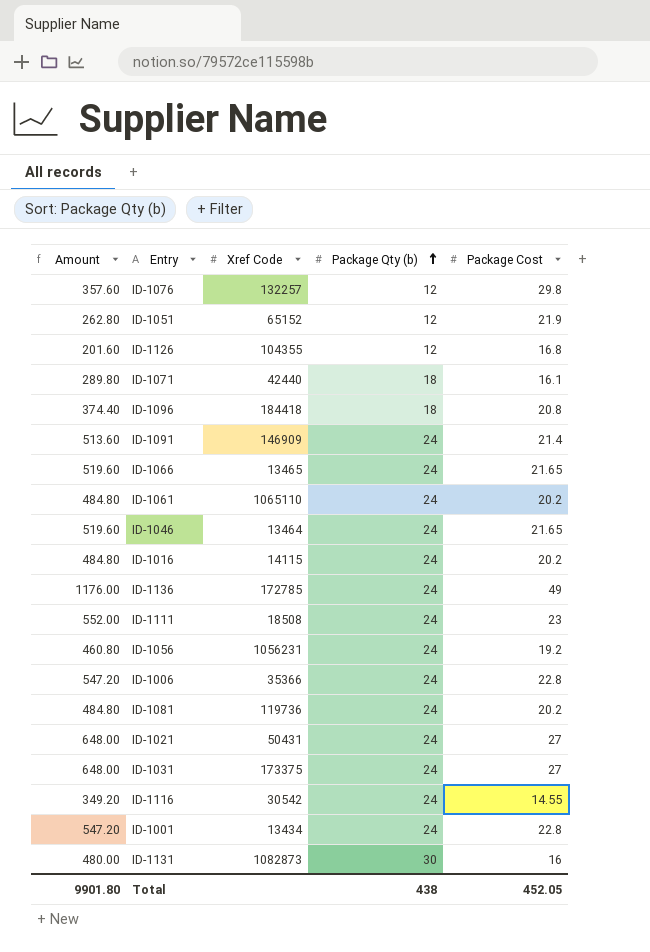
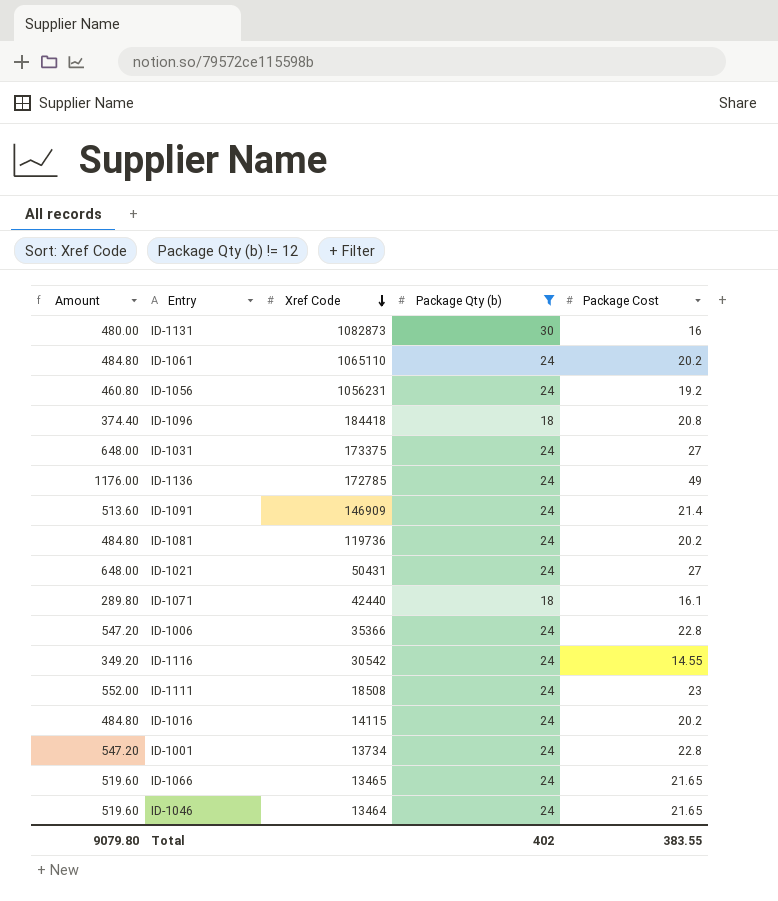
filter: none -> Package Qty (b) != 12
row order: Package Qty (b) ascending -> Xref Code descending
ID-1001 | Xref Code: 13434 -> 13734
Total | Amount: 9901.80 -> 9079.80
Total | Package Qty (b): 438 -> 402
Total | Package Cost: 452.05 -> 383.55

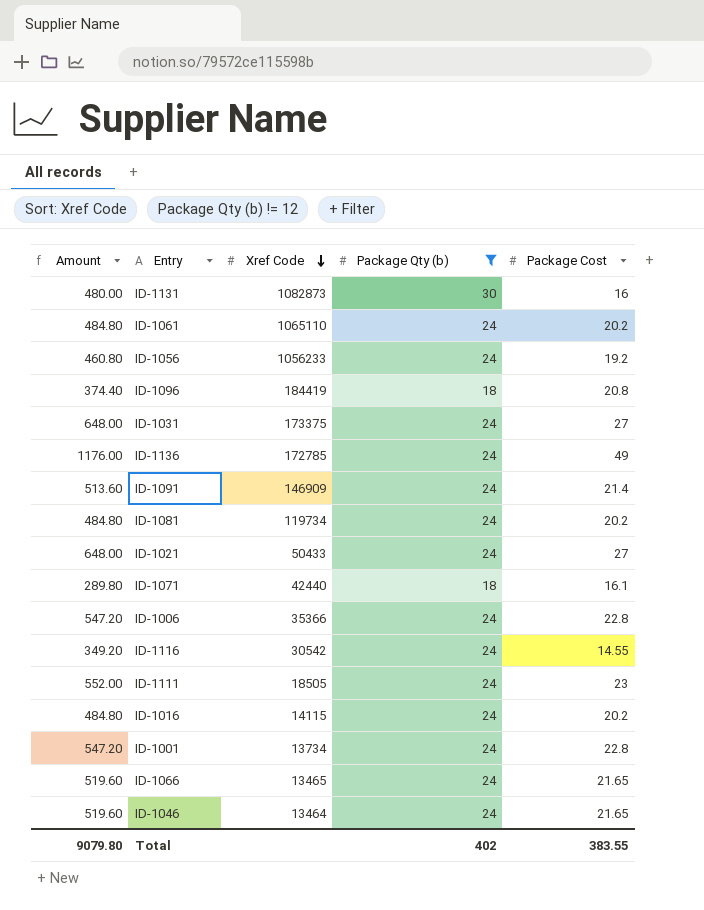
ID-1056 | Xref Code: 1056231 -> 1056233
ID-1096 | Xref Code: 184418 -> 184419
ID-1081 | Xref Code: 119736 -> 119734
ID-1021 | Xref Code: 50431 -> 50433
ID-1111 | Xref Code: 18508 -> 18505

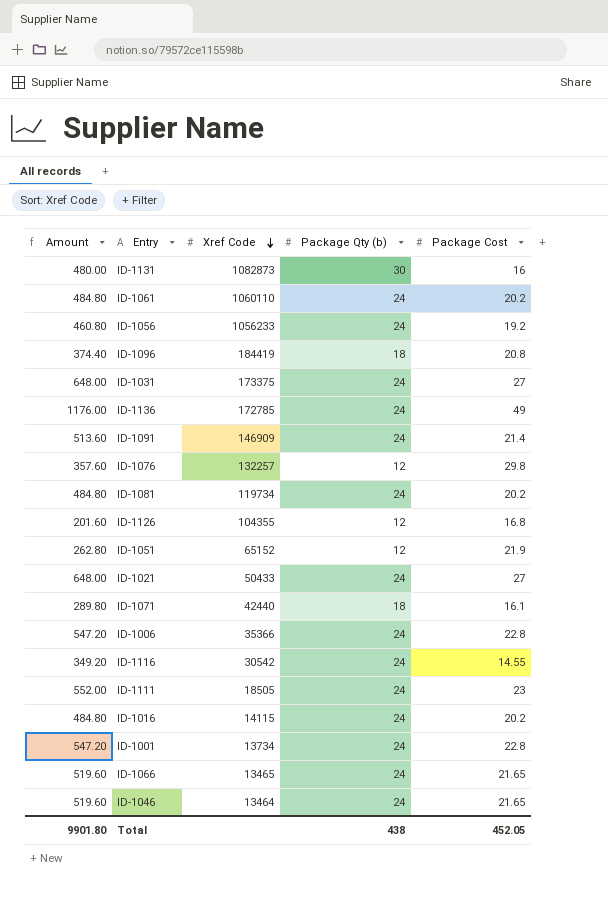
filter: Package Qty (b) != 12 -> none
ID-1061 | Xref Code: 1065110 -> 1060110
Total | Amount: 9079.80 -> 9901.80
Total | Package Qty (b): 402 -> 438
Total | Package Cost: 383.55 -> 452.05

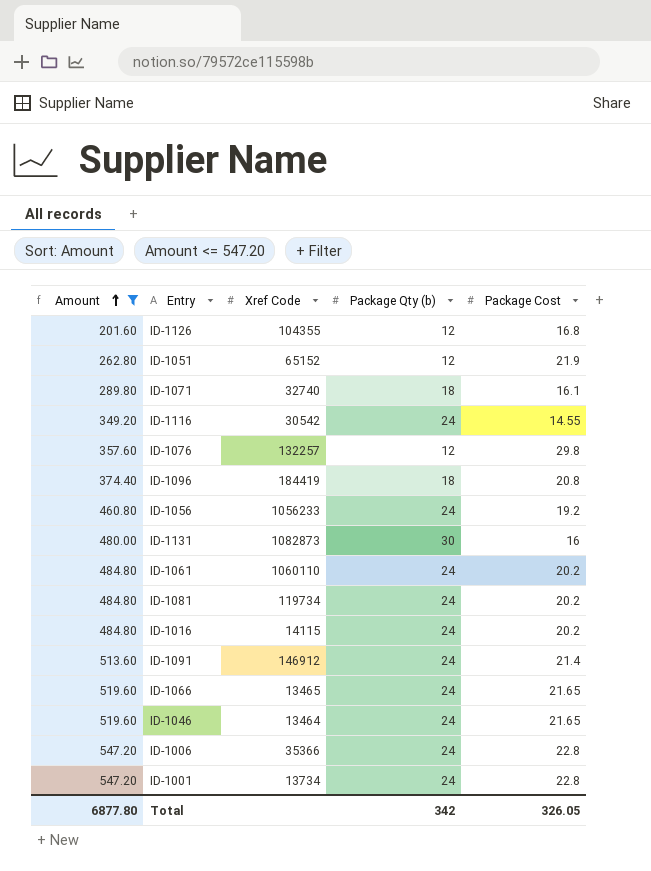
filter: none -> Amount <= 547.20
row order: Xref Code descending -> Amount ascending
ID-1071 | Xref Code: 42440 -> 32740
ID-1091 | Xref Code: 146909 -> 146912
Total | Amount: 9901.80 -> 6877.80
Total | Package Qty (b): 438 -> 342
Total | Package Cost: 452.05 -> 326.05

